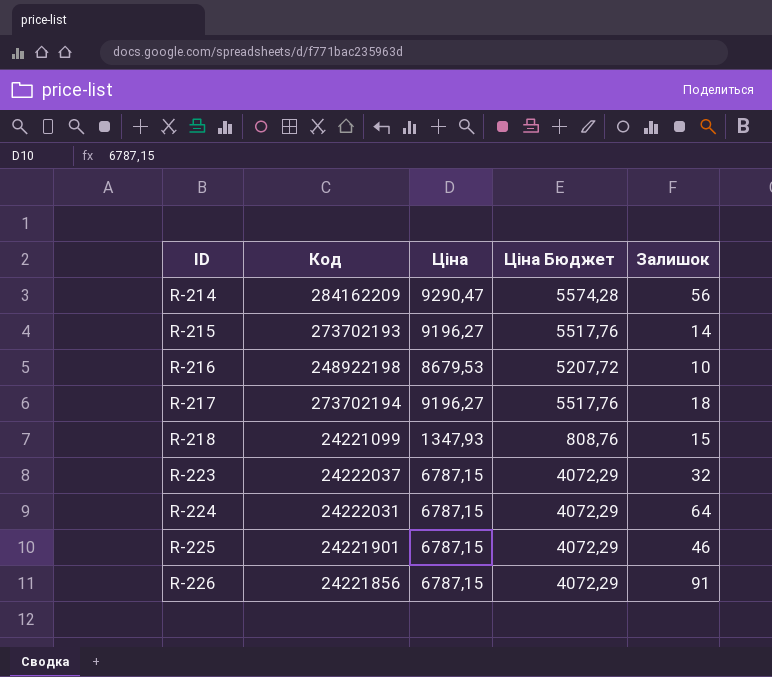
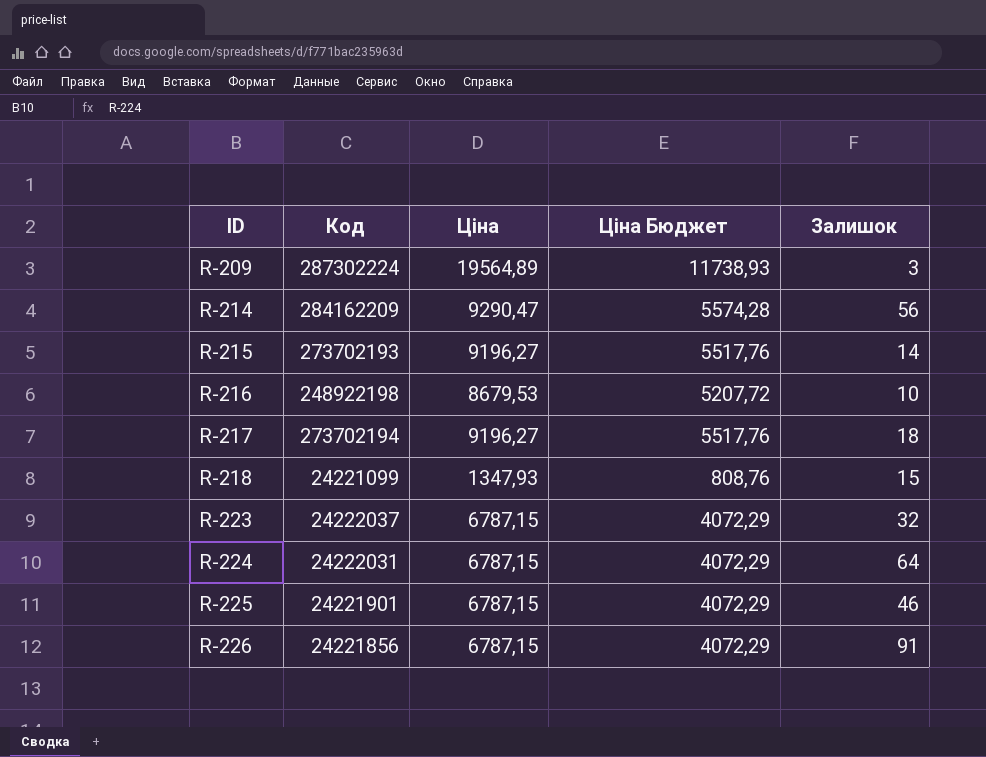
row R-209: none -> 287302224 | 19564,89 | 11738,93 | 3

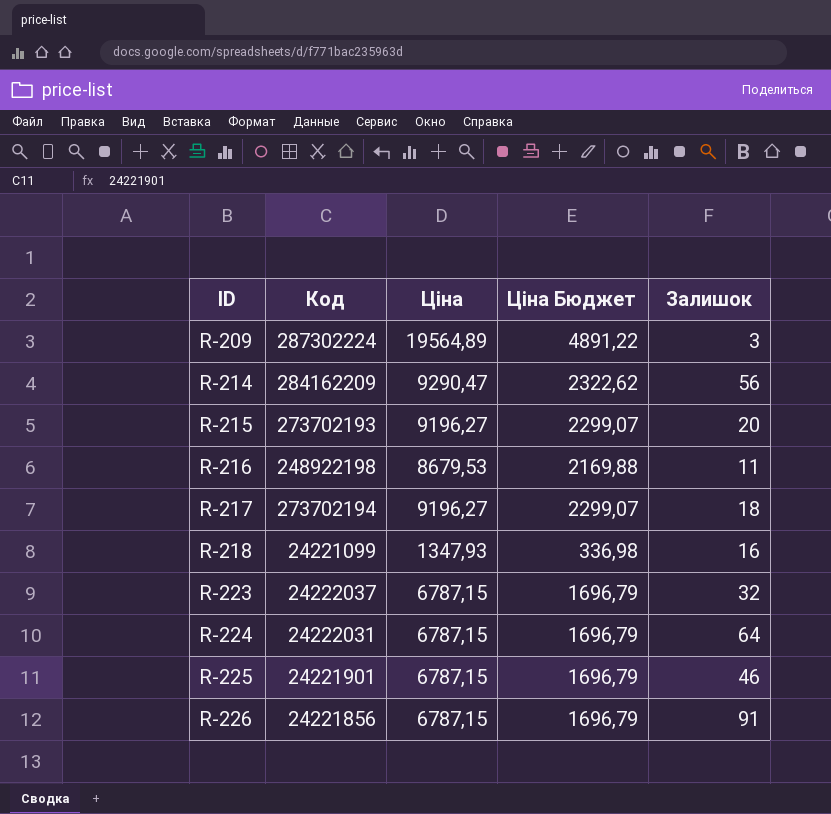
column Ціна Бюджет | formula: [Ціна] * 0,6 -> [Ціна] * 0,25
R-215 | Залишок: 14 -> 20
R-216 | Залишок: 10 -> 11
R-218 | Залишок: 15 -> 16

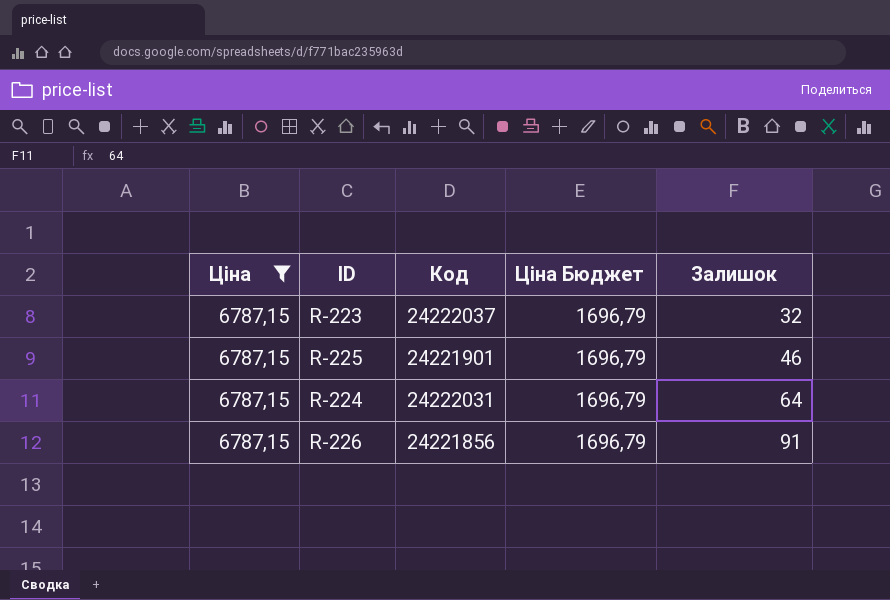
filter: none -> Ціна = 6787,15
row order: ID ascending -> Залишок ascending
column Ціна | position: 3 -> 1

